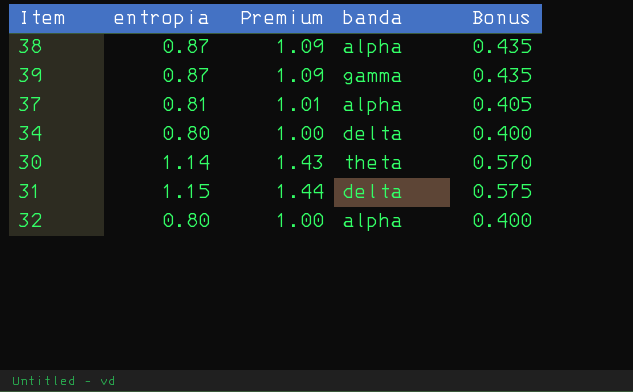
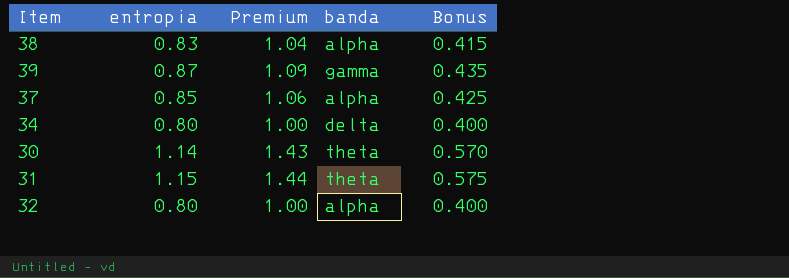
38 | entropia: 0.87 -> 0.83
38 | Premium: 1.09 -> 1.04
38 | Bonus: 0.435 -> 0.415
37 | entropia: 0.81 -> 0.85
37 | Premium: 1.01 -> 1.06
37 | Bonus: 0.405 -> 0.425
31 | banda: delta -> theta

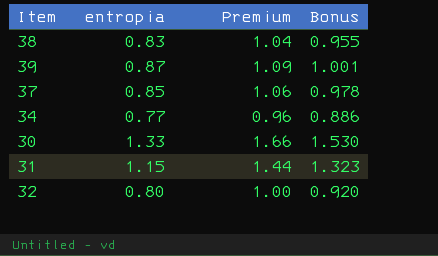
column banda | position: 4 -> none
column Bonus | formula: [entropia] * 0.5 -> [entropia] * 1.15
34 | entropia: 0.80 -> 0.77
34 | Premium: 1.00 -> 0.96
30 | entropia: 1.14 -> 1.33
30 | Premium: 1.43 -> 1.66

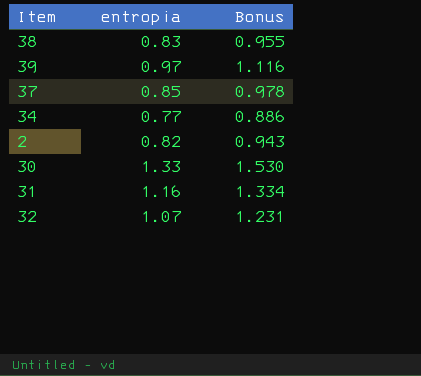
column Premium | formula: [entropia] * 1.25 -> none
39 | entropia: 0.87 -> 0.97
39 | Bonus: 1.001 -> 1.116
row 2: none -> 0.82 | 0.943
31 | entropia: 1.15 -> 1.16
31 | Bonus: 1.323 -> 1.334
32 | entropia: 0.80 -> 1.07
32 | Bonus: 0.920 -> 1.231

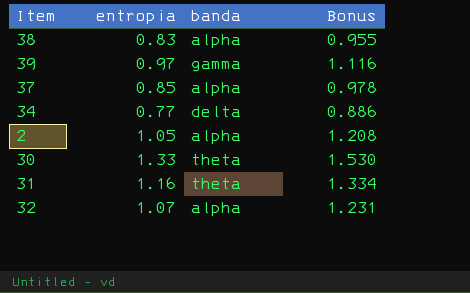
column banda | position: none -> 3
2 | entropia: 0.82 -> 1.05
2 | Bonus: 0.943 -> 1.208

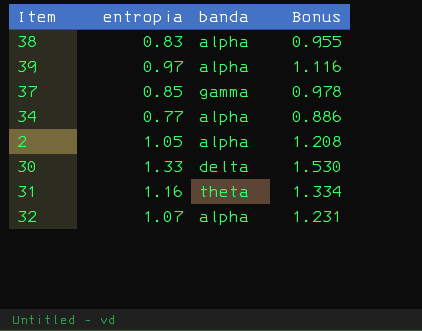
39 | banda: gamma -> alpha
37 | banda: alpha -> gamma
34 | banda: delta -> alpha
30 | banda: theta -> delta

